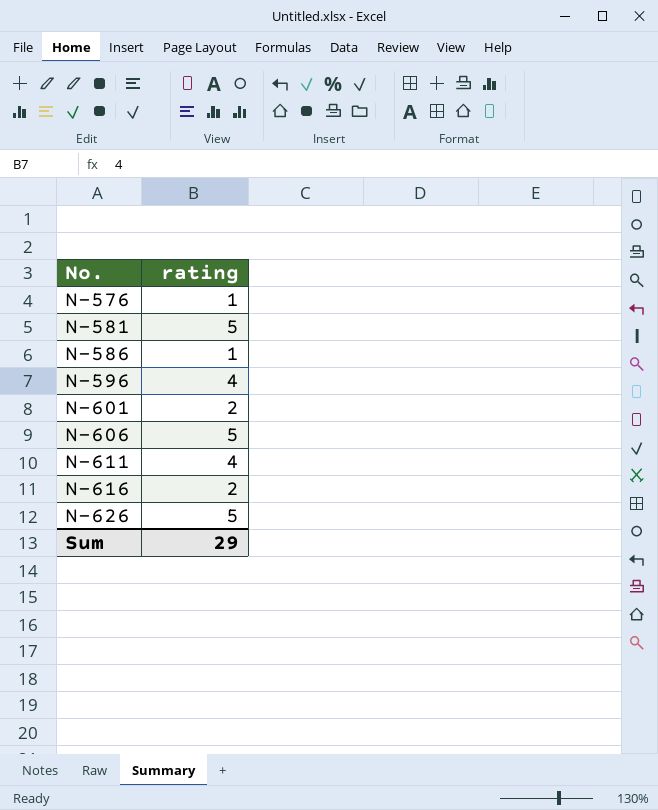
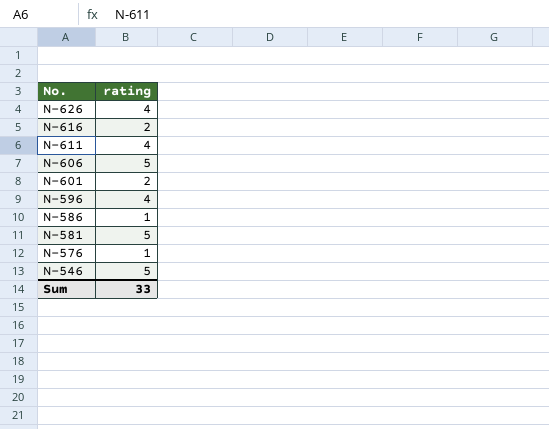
row order: No. ascending -> No. descending
N-626 | rating: 5 -> 4
row N-546: none -> 5
Sum | rating: 29 -> 33

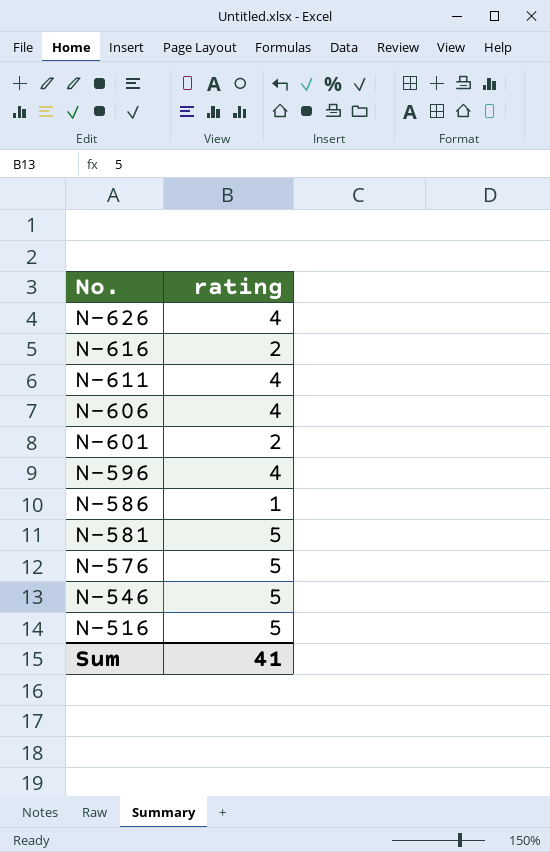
N-606 | rating: 5 -> 4
N-576 | rating: 1 -> 5
row N-516: none -> 5
Sum | rating: 33 -> 41

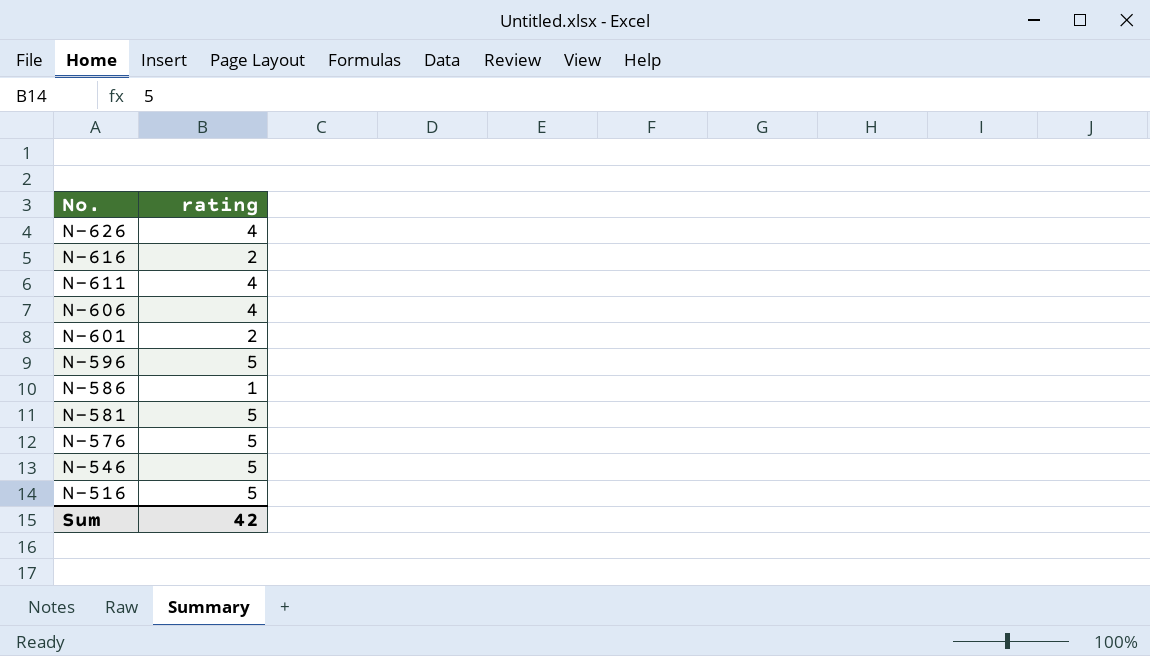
N-596 | rating: 4 -> 5
Sum | rating: 41 -> 42

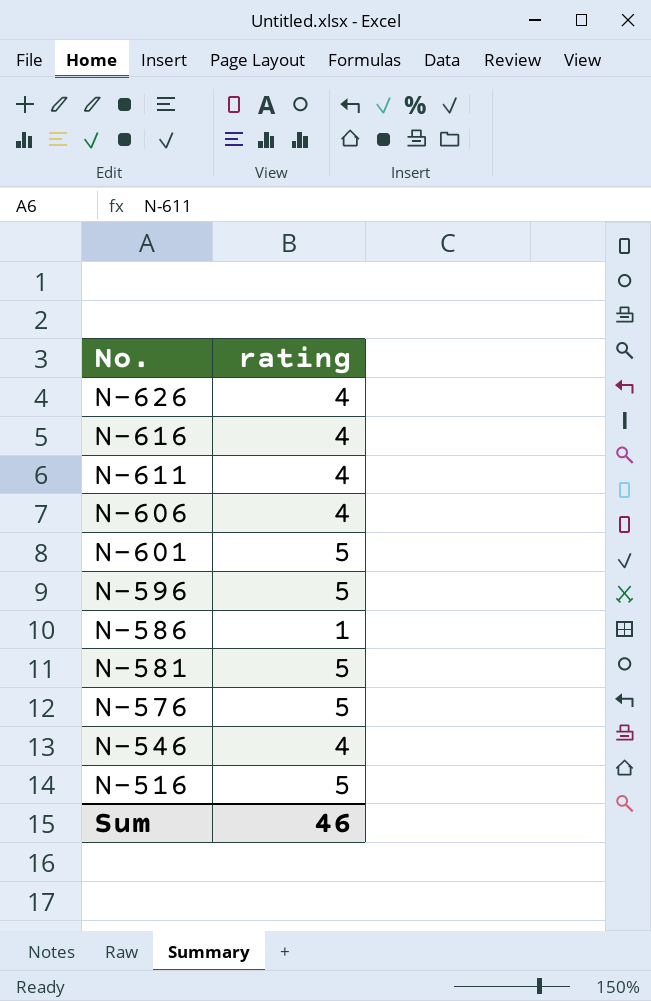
N-616 | rating: 2 -> 4
N-601 | rating: 2 -> 5
N-546 | rating: 5 -> 4
Sum | rating: 42 -> 46

